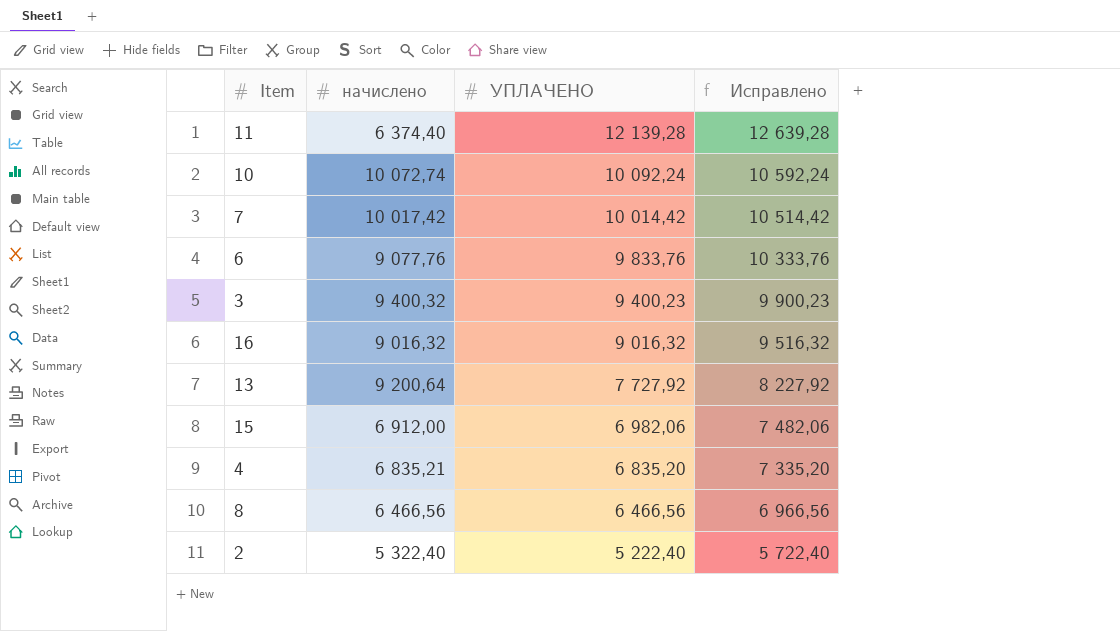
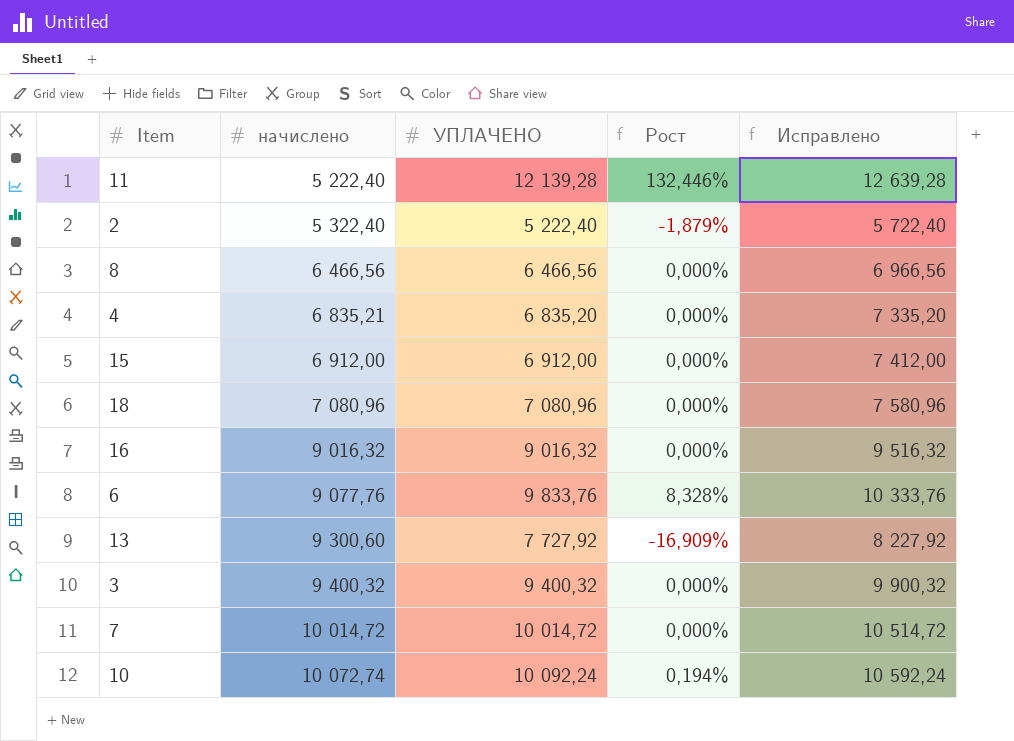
row order: УПЛАЧЕНО descending -> начислено ascending
column Рост | formula: none -> ([УПЛАЧЕНО] - [начислено]) / [начислено]
11 | начислено: 6 374,40 -> 5 222,40
15 | УПЛАЧЕНО: 6 982,06 -> 6 912,00
15 | Исправлено: 7 482,06 -> 7 412,00
row 18: none -> 7 080,96 | 7 080,96 | 0,000% | 7 580,96
13 | начислено: 9 200,64 -> 9 300,60
3 | УПЛАЧЕНО: 9 400,23 -> 9 400,32
3 | Исправлено: 9 900,23 -> 9 900,32
7 | начислено: 10 017,42 -> 10 014,72
7 | УПЛАЧЕНО: 10 014,42 -> 10 014,72
7 | Исправлено: 10 514,42 -> 10 514,72

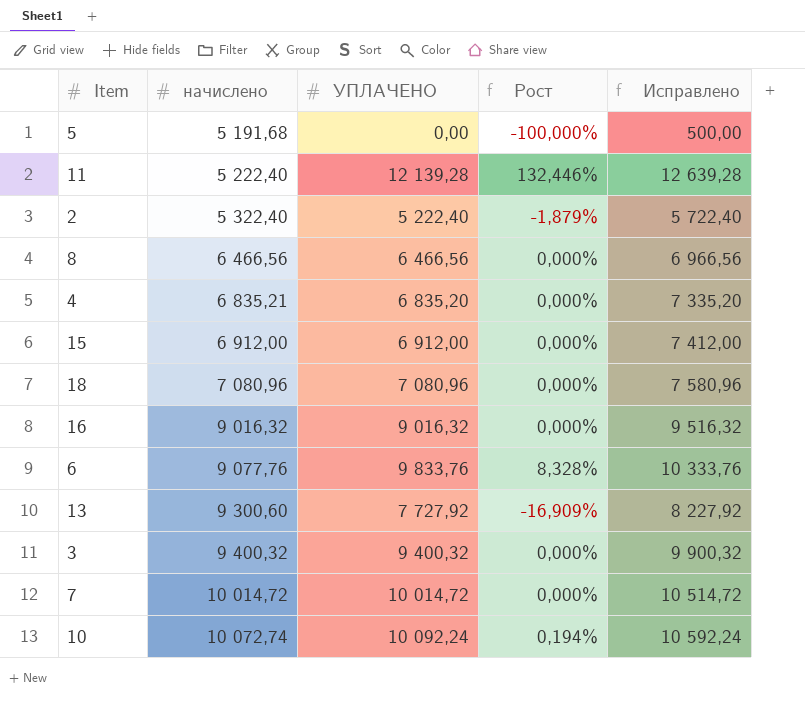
row 5: none -> 5 191,68 | 0,00 | -100,000% | 500,00

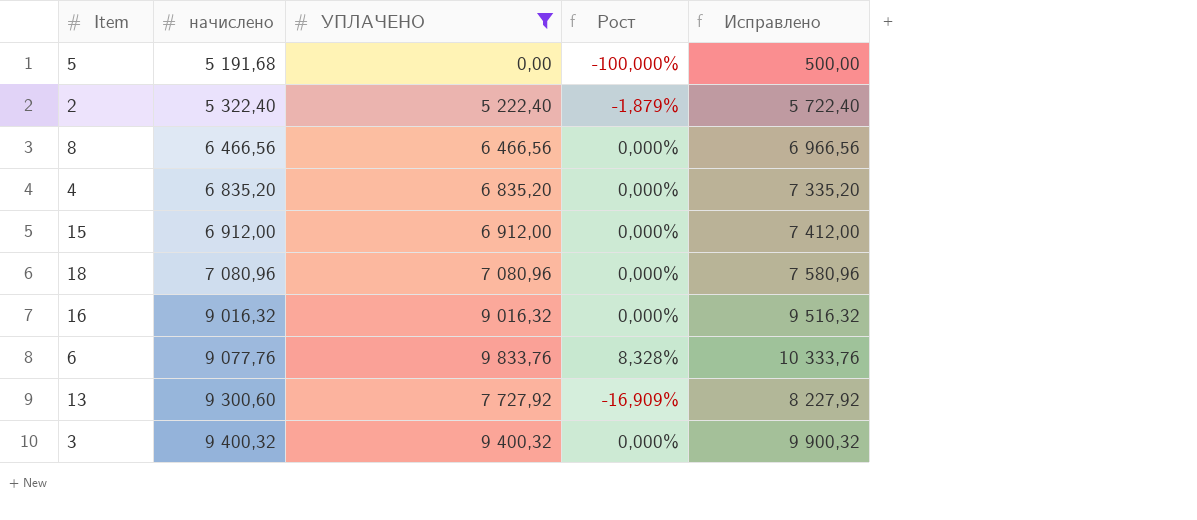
filter: none -> УПЛАЧЕНО <= 9 833,76
4 | начислено: 6 835,21 -> 6 835,20

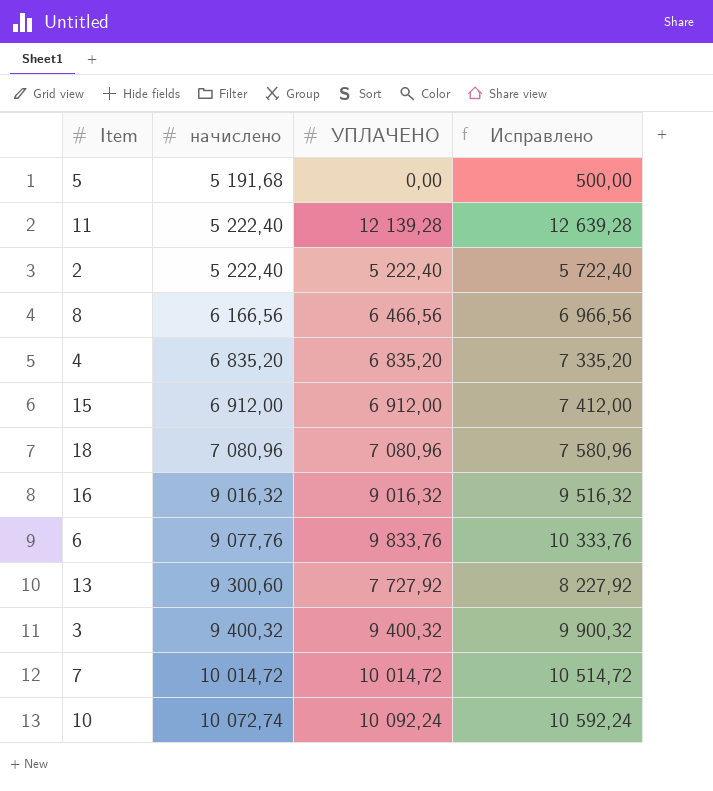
filter: УПЛАЧЕНО <= 9 833,76 -> none
column Рост | formula: ([УПЛАЧЕНО] - [начислено]) / [начислено] -> none
2 | начислено: 5 322,40 -> 5 222,40
8 | начислено: 6 466,56 -> 6 166,56

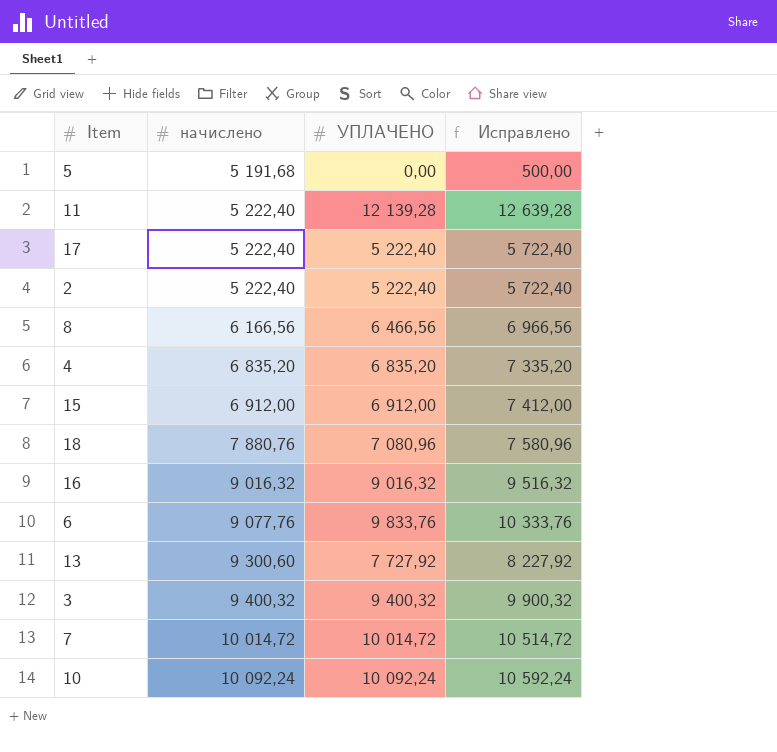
row 17: none -> 5 222,40 | 5 222,40 | 5 722,40
18 | начислено: 7 080,96 -> 7 880,76
10 | начислено: 10 072,74 -> 10 092,24

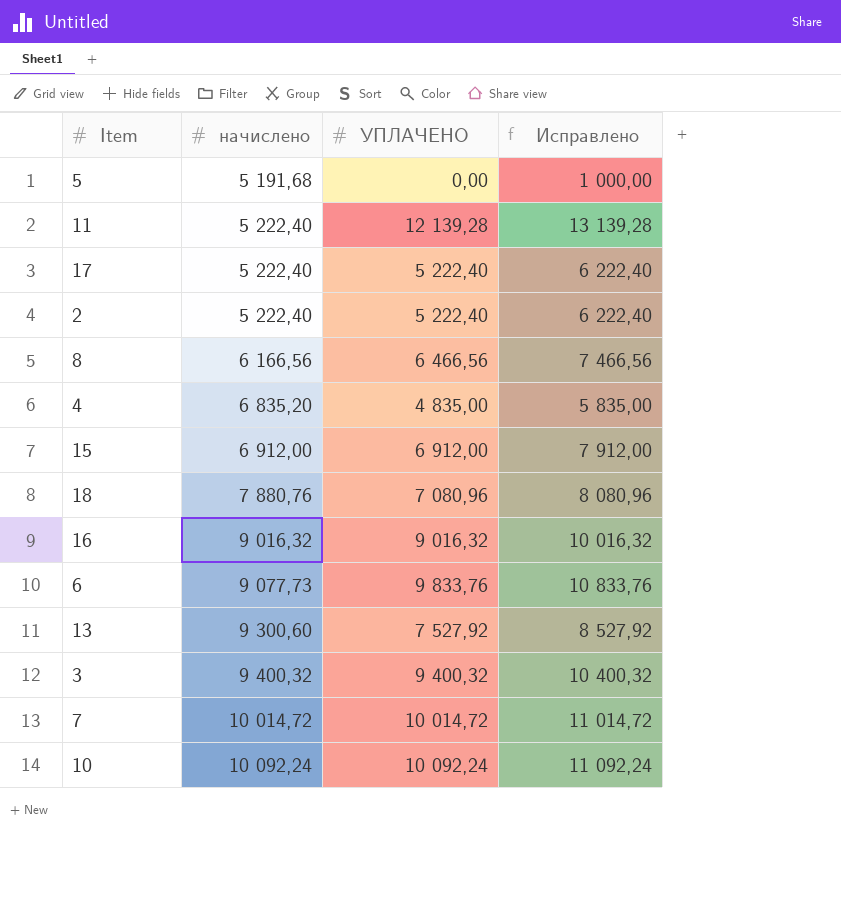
column Исправлено | formula: [УПЛАЧЕНО] + 500 -> [УПЛАЧЕНО] + 1000
4 | УПЛАЧЕНО: 6 835,20 -> 4 835,00
6 | начислено: 9 077,76 -> 9 077,73
13 | УПЛАЧЕНО: 7 727,92 -> 7 527,92

